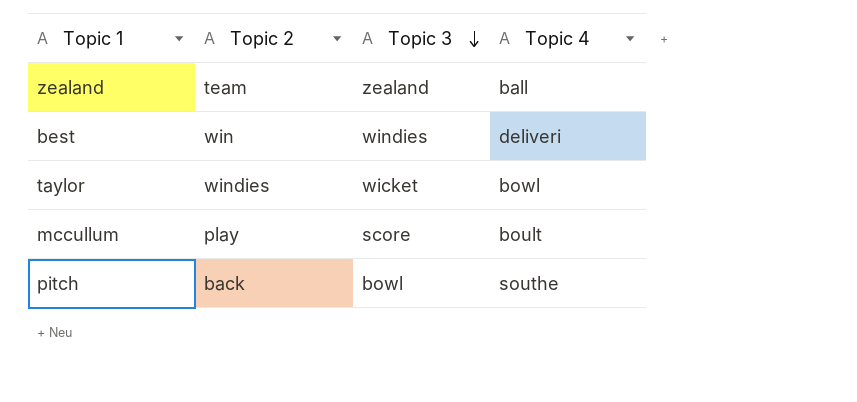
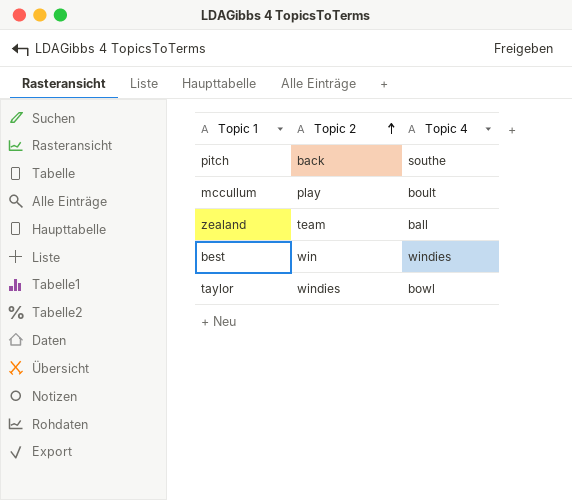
row order: Topic 3 descending -> Topic 2 ascending
column Topic 3 | position: 3 -> none
best | Topic 4: deliveri -> windies

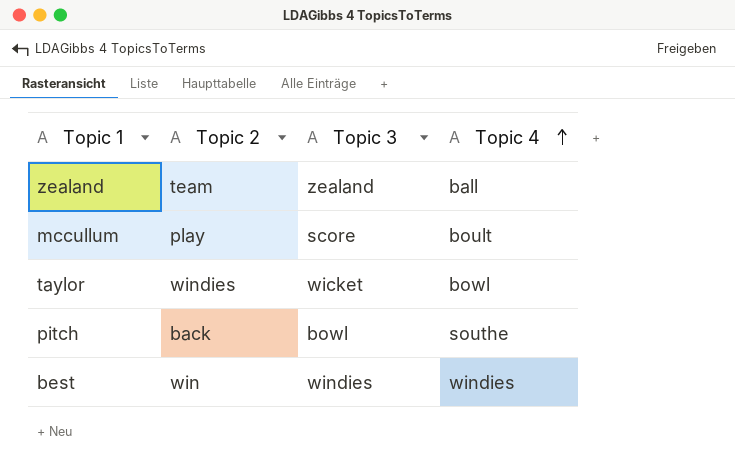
row order: Topic 2 ascending -> Topic 4 ascending
column Topic 3 | position: none -> 3

